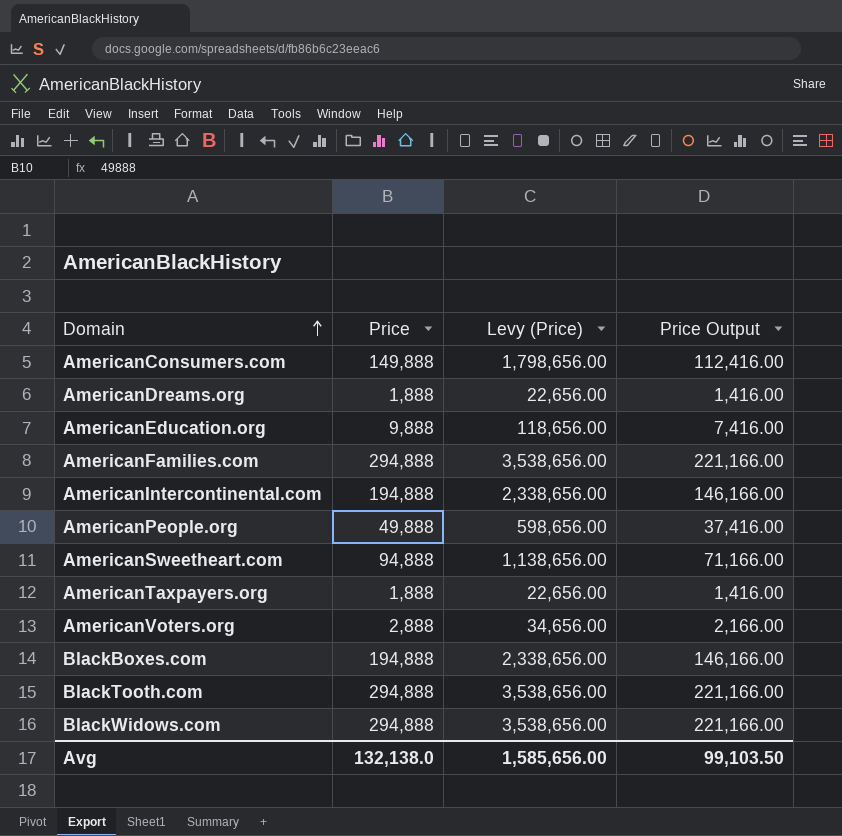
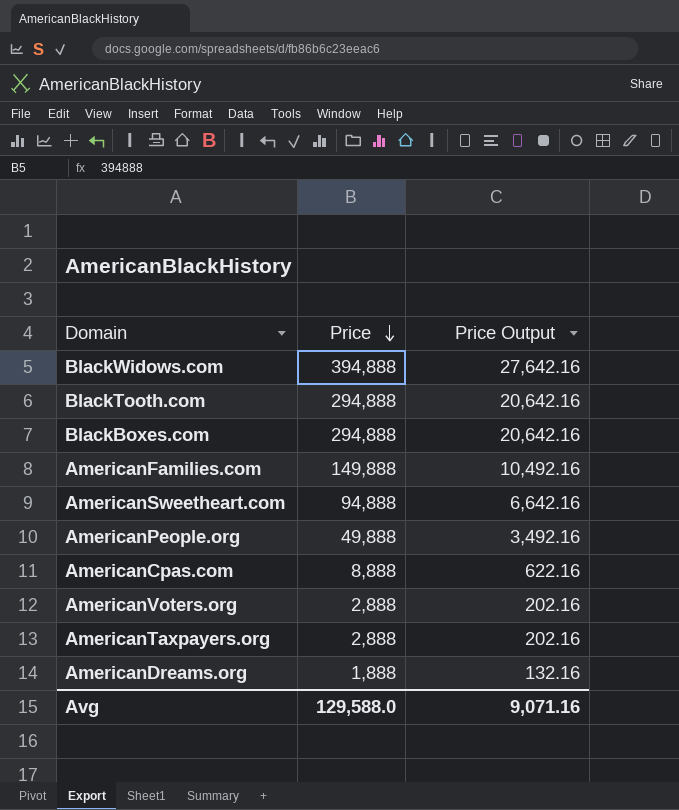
row order: Domain ascending -> Price descending
column Levy (Price) | formula: [Price] * 12 -> none
column Price Output | formula: [Price] * 0.75 -> [Price] * 0.07
row AmericanConsumers.com: 149,888 | 1,798,656.00 | 112,416.00 -> none
row AmericanEducation.org: 9,888 | 118,656.00 | 7,416.00 -> none
row AmericanIntercontinental.com: 194,888 | 2,338,656.00 | 146,166.00 -> none
BlackWidows.com | Price: 294,888 -> 394,888
BlackBoxes.com | Price: 194,888 -> 294,888
AmericanFamilies.com | Price: 294,888 -> 149,888
row AmericanCpas.com: none -> 8,888 | 622.16
AmericanTaxpayers.org | Price: 1,888 -> 2,888
Avg | Price: 132,138.0 -> 129,588.0
Avg | Price Output: 99,103.50 -> 9,071.16

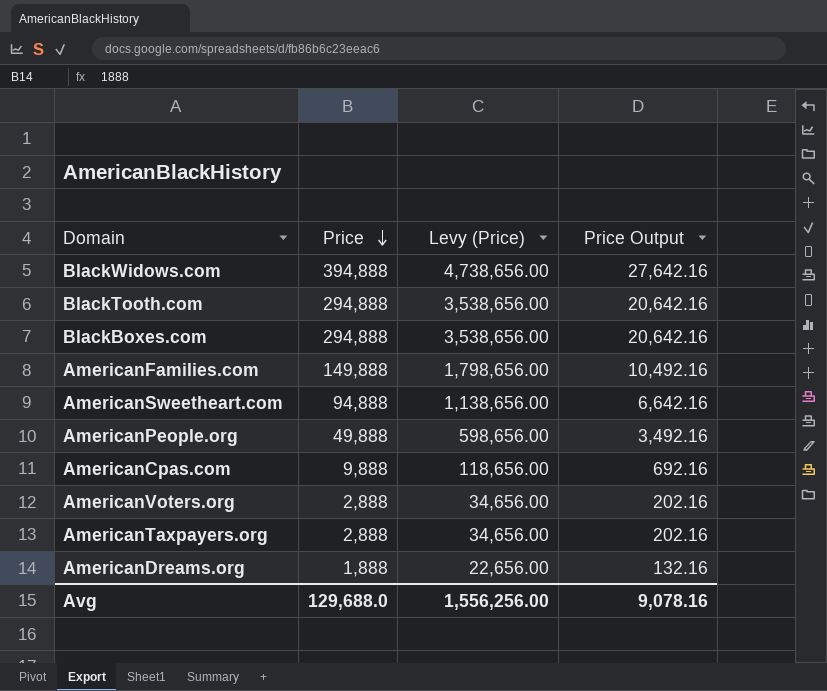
column Levy (Price) | formula: none -> [Price] * 12
AmericanCpas.com | Price: 8,888 -> 9,888
AmericanCpas.com | Price Output: 622.16 -> 692.16
Avg | Price: 129,588.0 -> 129,688.0
Avg | Price Output: 9,071.16 -> 9,078.16

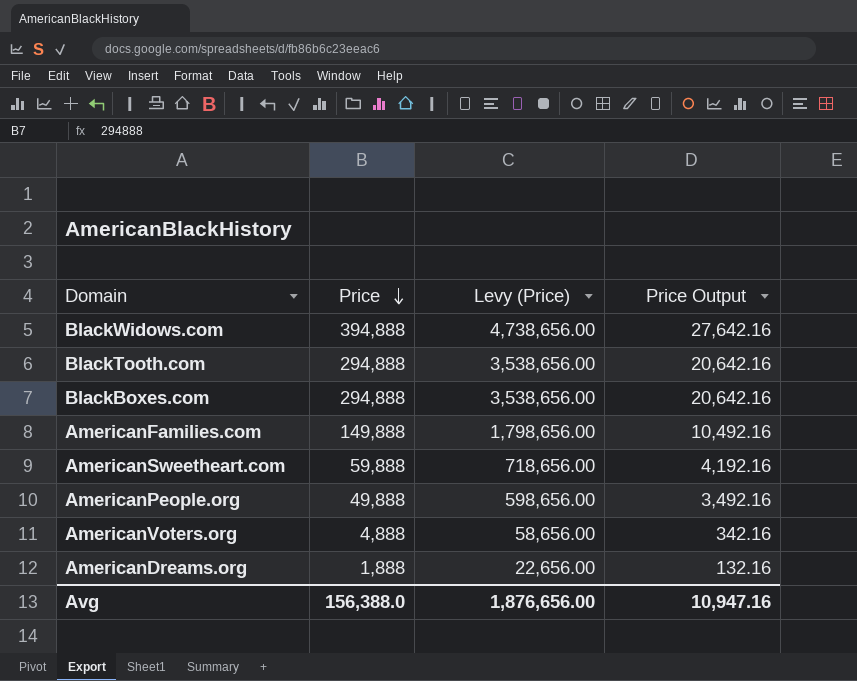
row AmericanCpas.com: 9,888 | 118,656.00 | 692.16 -> none
row AmericanTaxpayers.org: 2,888 | 34,656.00 | 202.16 -> none
AmericanSweetheart.com | Price: 94,888 -> 59,888
AmericanSweetheart.com | Levy (Price): 1,138,656.00 -> 718,656.00
AmericanSweetheart.com | Price Output: 6,642.16 -> 4,192.16
AmericanVoters.org | Price: 2,888 -> 4,888
AmericanVoters.org | Levy (Price): 34,656.00 -> 58,656.00
AmericanVoters.org | Price Output: 202.16 -> 342.16
Avg | Price: 129,688.0 -> 156,388.0
Avg | Levy (Price): 1,556,256.00 -> 1,876,656.00
Avg | Price Output: 9,078.16 -> 10,947.16

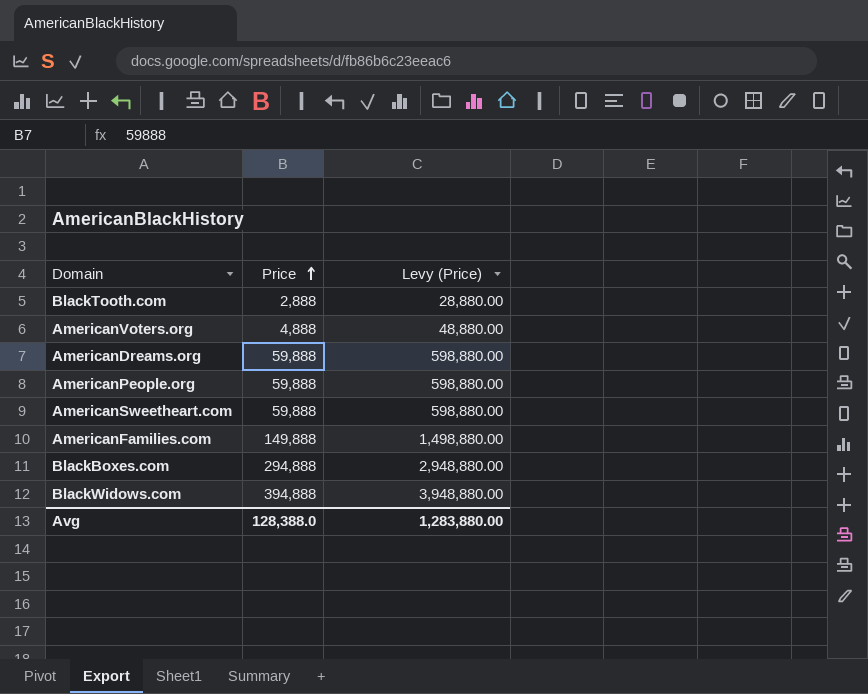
row order: Price descending -> Price ascending
column Price Output | formula: [Price] * 0.07 -> none
column Levy (Price) | formula: [Price] * 12 -> [Price] * 10
BlackTooth.com | Price: 294,888 -> 2,888
AmericanDreams.org | Price: 1,888 -> 59,888
AmericanPeople.org | Price: 49,888 -> 59,888
Avg | Price: 156,388.0 -> 128,388.0
Avg | Levy (Price): 1,876,656.00 -> 1,283,880.00

